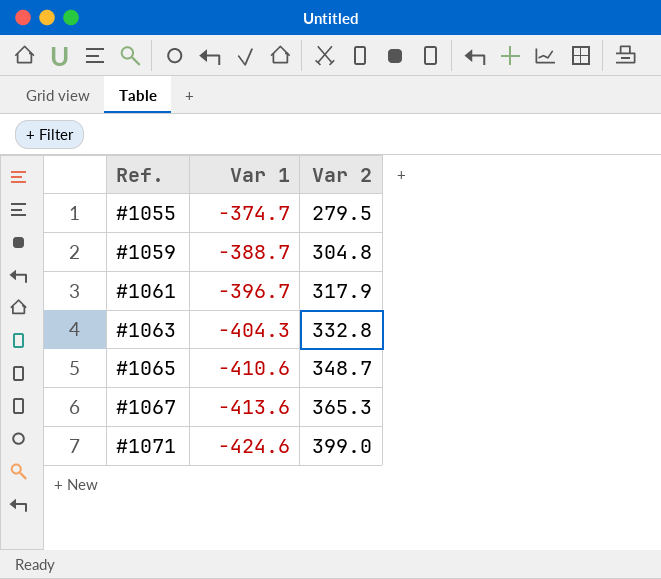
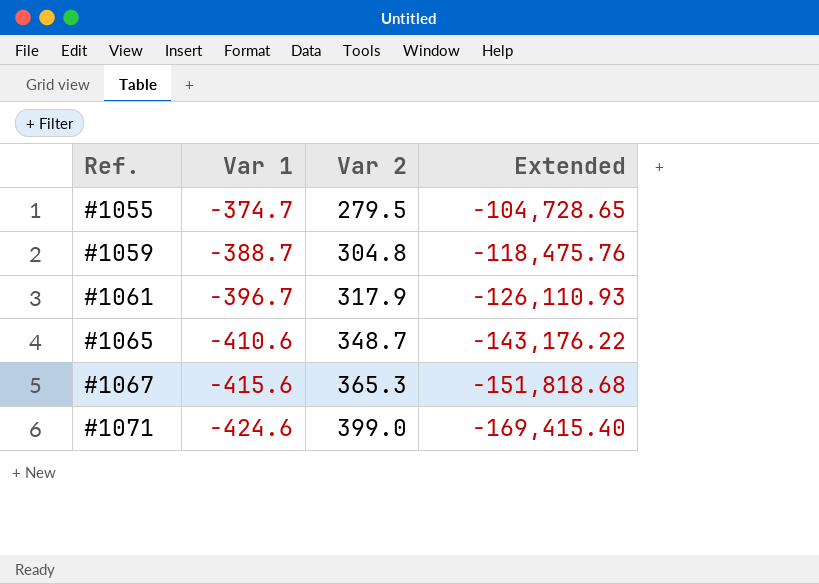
column Extended | formula: none -> [Var 1] * [Var 2]
row #1063: -404.3 | 332.8 -> none
#1067 | Var 1: -413.6 -> -415.6

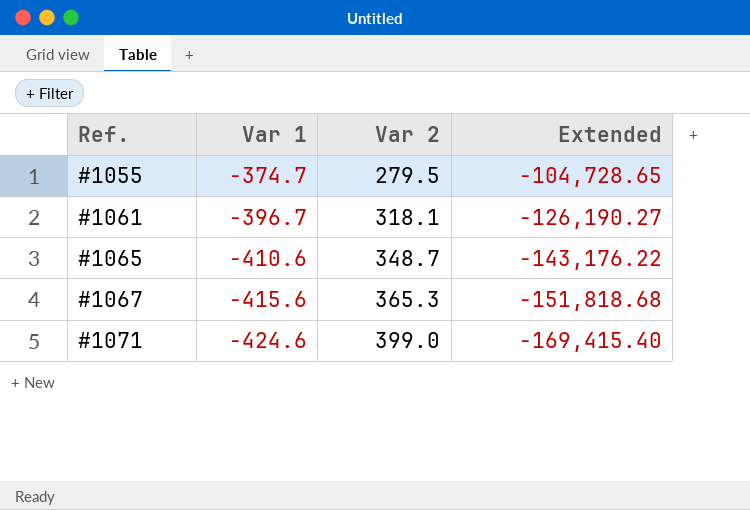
row #1059: -388.7 | 304.8 | -118,475.76 -> none
#1061 | Var 2: 317.9 -> 318.1
#1061 | Extended: -126,110.93 -> -126,190.27

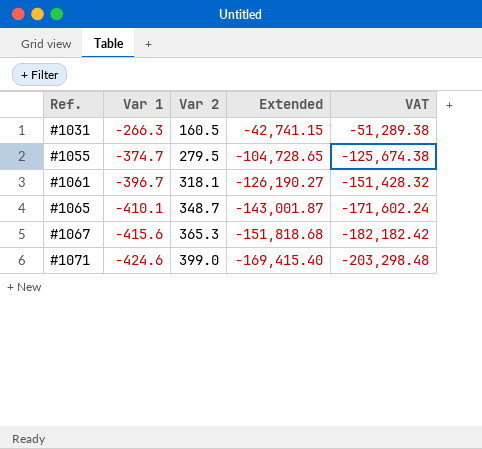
column VAT | formula: none -> [Extended] * 1.2
row #1031: none -> -266.3 | 160.5 | -42,741.15 | -51,289.38
#1065 | Var 1: -410.6 -> -410.1
#1065 | Extended: -143,176.22 -> -143,001.87

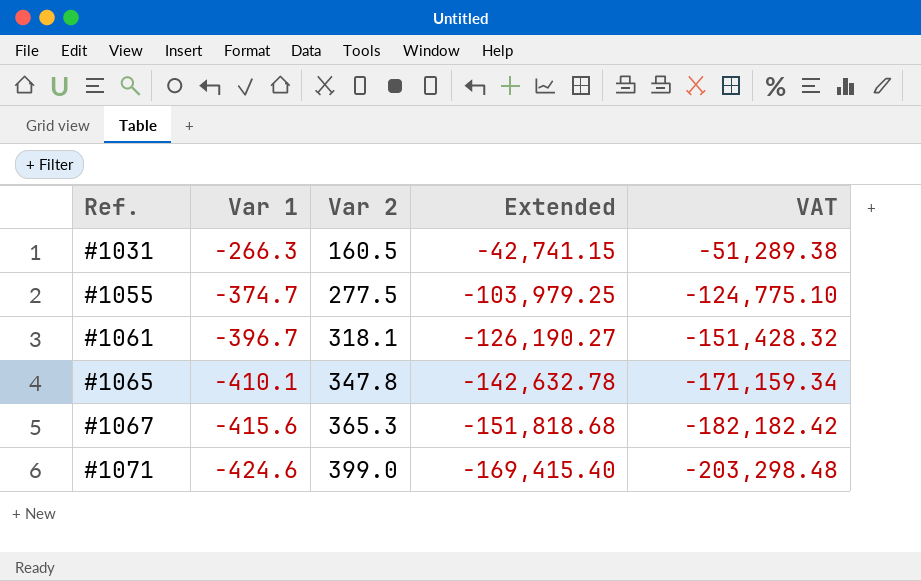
#1055 | Var 2: 279.5 -> 277.5
#1055 | Extended: -104,728.65 -> -103,979.25
#1055 | VAT: -125,674.38 -> -124,775.10
#1065 | Var 2: 348.7 -> 347.8
#1065 | Extended: -143,001.87 -> -142,632.78
#1065 | VAT: -171,602.24 -> -171,159.34

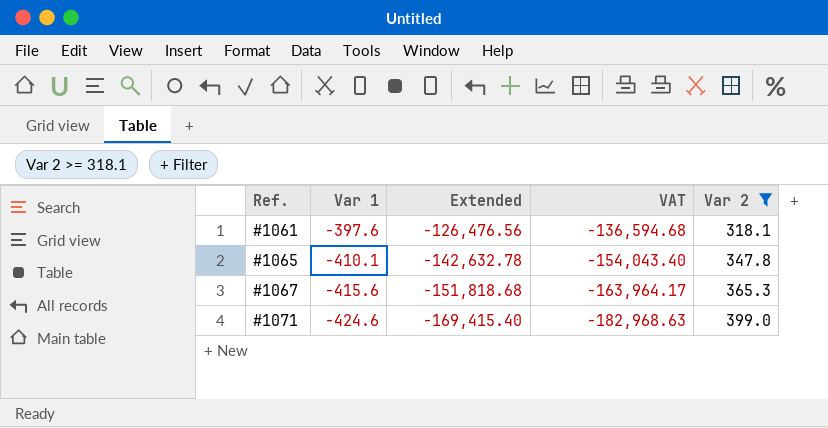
filter: none -> Var 2 >= 318.1
column VAT | formula: [Extended] * 1.2 -> [Extended] * 1.08
column Var 2 | position: 3 -> 5
#1061 | Var 1: -396.7 -> -397.6
#1061 | Extended: -126,190.27 -> -126,476.56

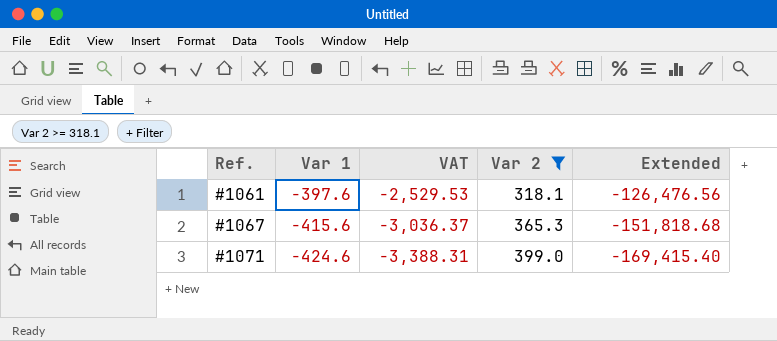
column VAT | formula: [Extended] * 1.08 -> [Extended] * 0.02
column Extended | position: 3 -> 5
row #1065: -410.1 | -142,632.78 | -154,043.40 | 347.8 -> none

